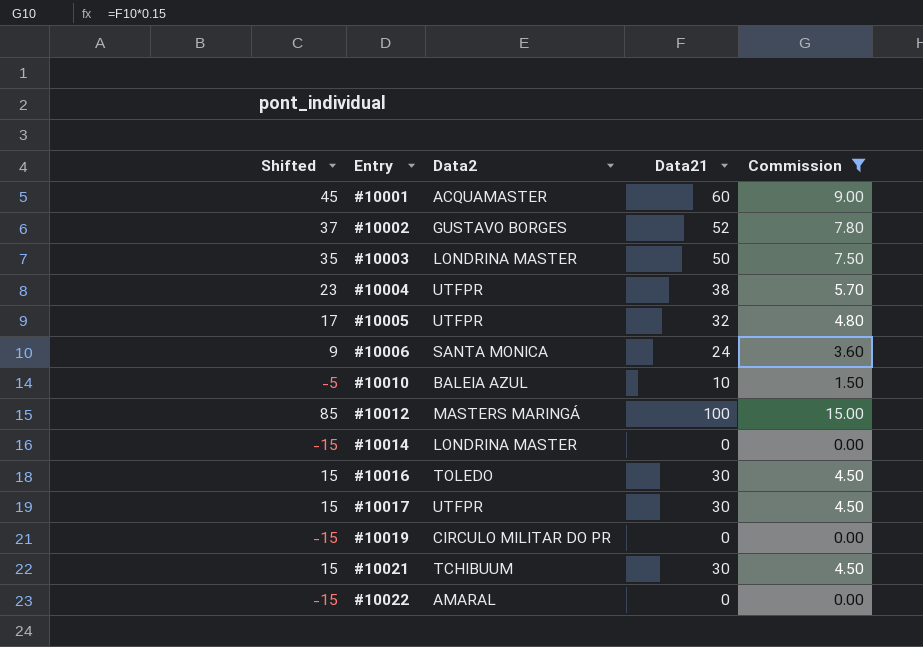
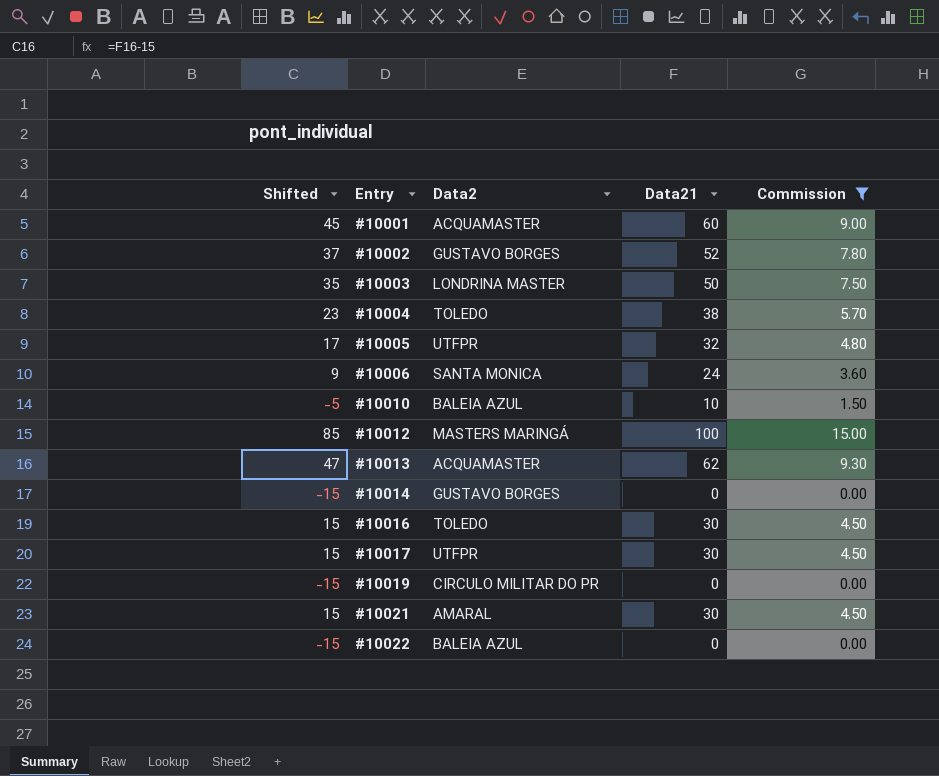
#10004 | Data2: UTFPR -> TOLEDO
row #10013: none -> 47 | ACQUAMASTER | 62 | 9.30
#10014 | Data2: LONDRINA MASTER -> GUSTAVO BORGES
#10021 | Data2: TCHIBUUM -> AMARAL
#10022 | Data2: AMARAL -> BALEIA AZUL

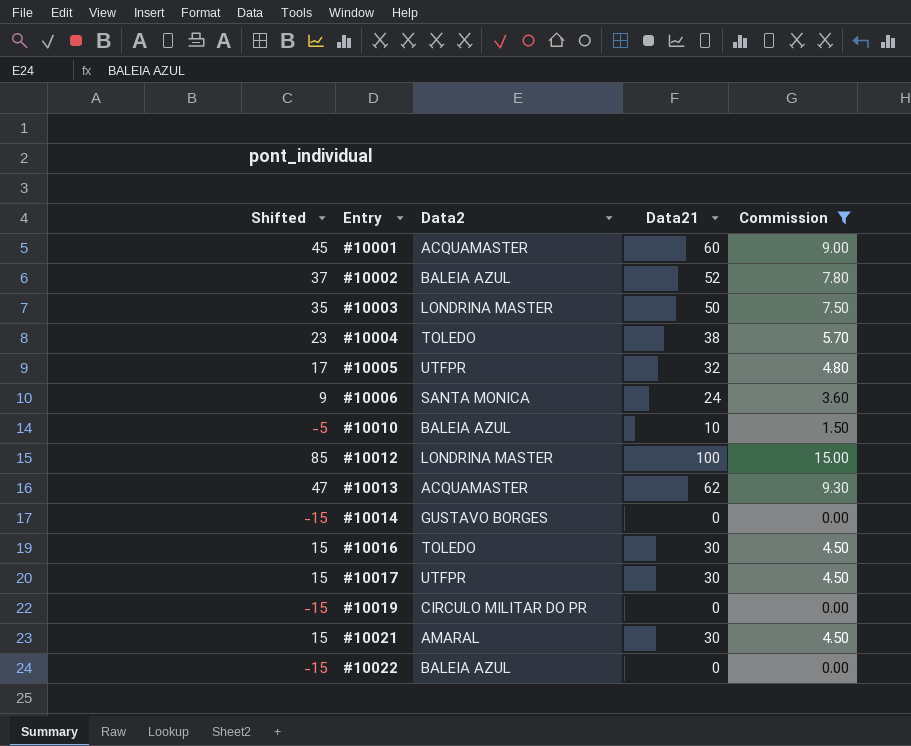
#10002 | Data2: GUSTAVO BORGES -> BALEIA AZUL
#10012 | Data2: MASTERS MARINGÁ -> LONDRINA MASTER

